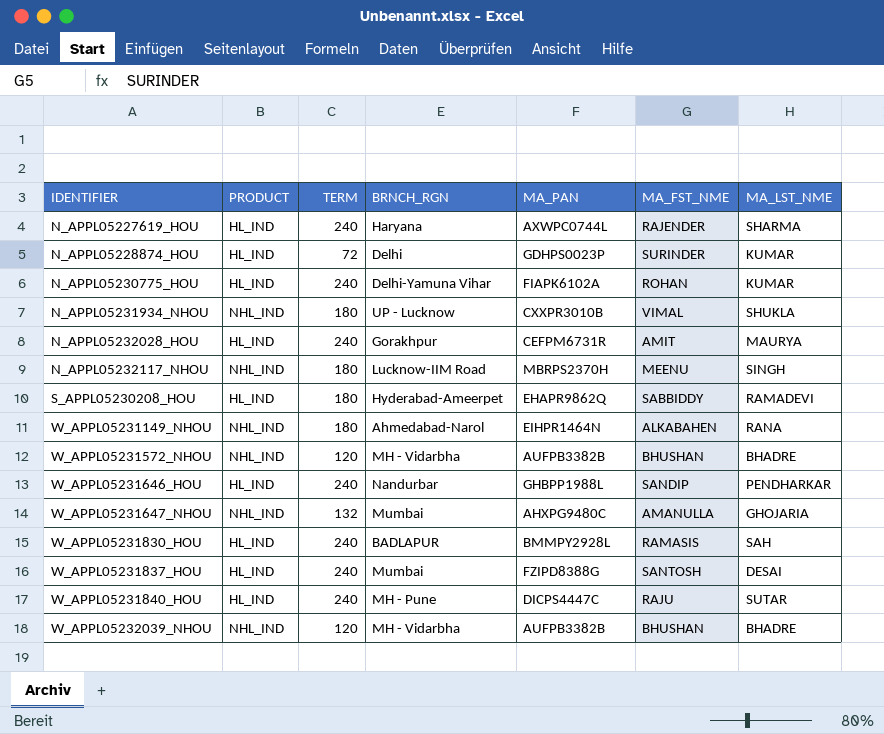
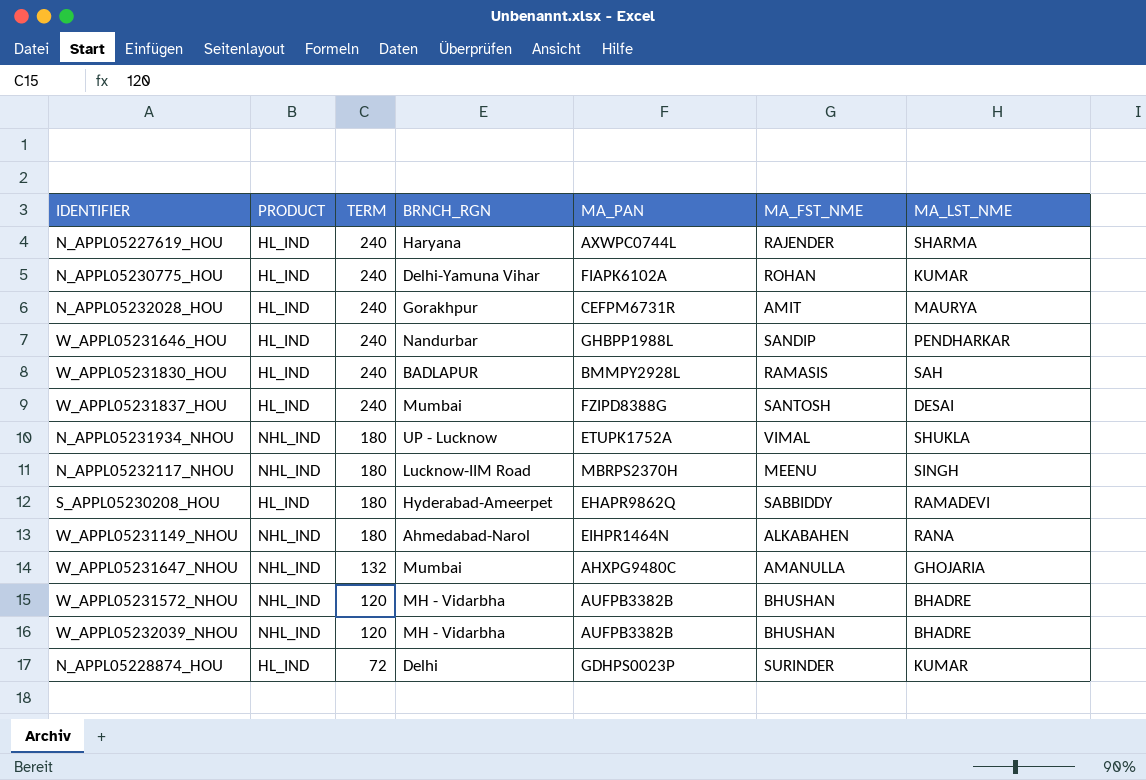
row order: IDENTIFIER ascending -> TERM descending
row W_APPL05231840_HOU: HL_IND | 240 | MH - Pune | DICPS4447C | RAJU | SUTAR -> none
N_APPL05231934_NHOU | MA_PAN: CXXPR3010B -> ETUPK1752A

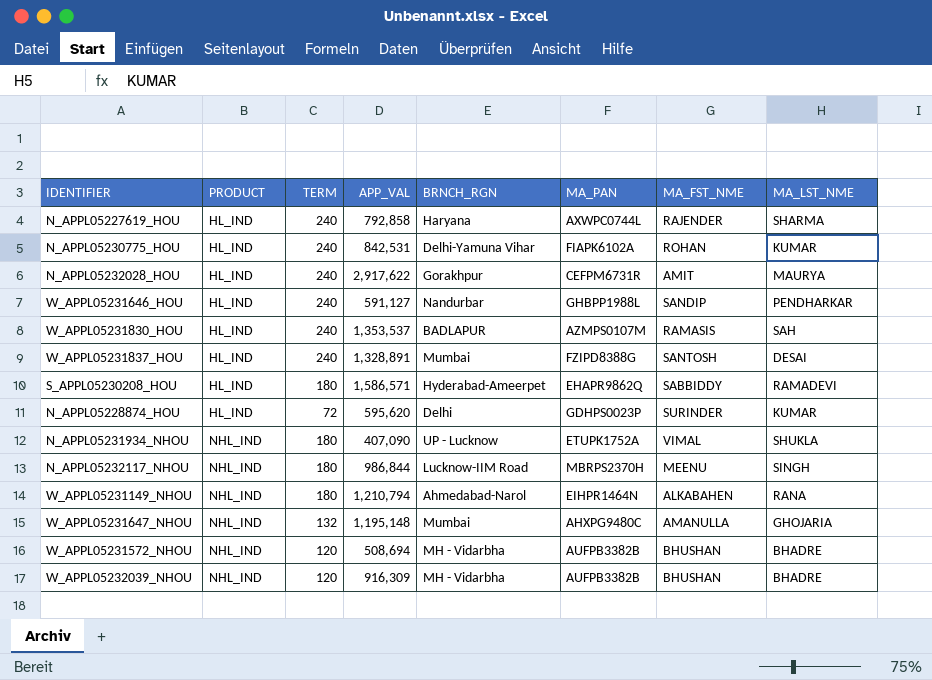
row order: TERM descending -> PRODUCT ascending
column APP_VAL | position: none -> 4
W_APPL05231830_HOU | MA_PAN: BMMPY2928L -> AZMPS0107M

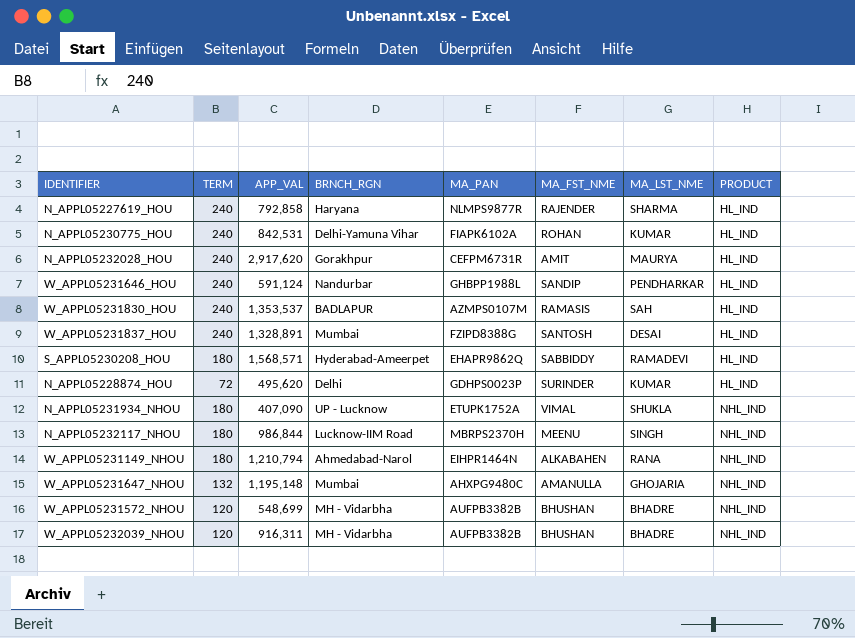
column PRODUCT | position: 2 -> 8
N_APPL05227619_HOU | MA_PAN: AXWPC0744L -> NLMPS9877R
N_APPL05232028_HOU | APP_VAL: 2,917,622 -> 2,917,620
W_APPL05231646_HOU | APP_VAL: 591,127 -> 591,124
S_APPL05230208_HOU | APP_VAL: 1,586,571 -> 1,568,571
N_APPL05228874_HOU | APP_VAL: 595,620 -> 495,620
W_APPL05231572_NHOU | APP_VAL: 508,694 -> 548,699
W_APPL05232039_NHOU | APP_VAL: 916,309 -> 916,311

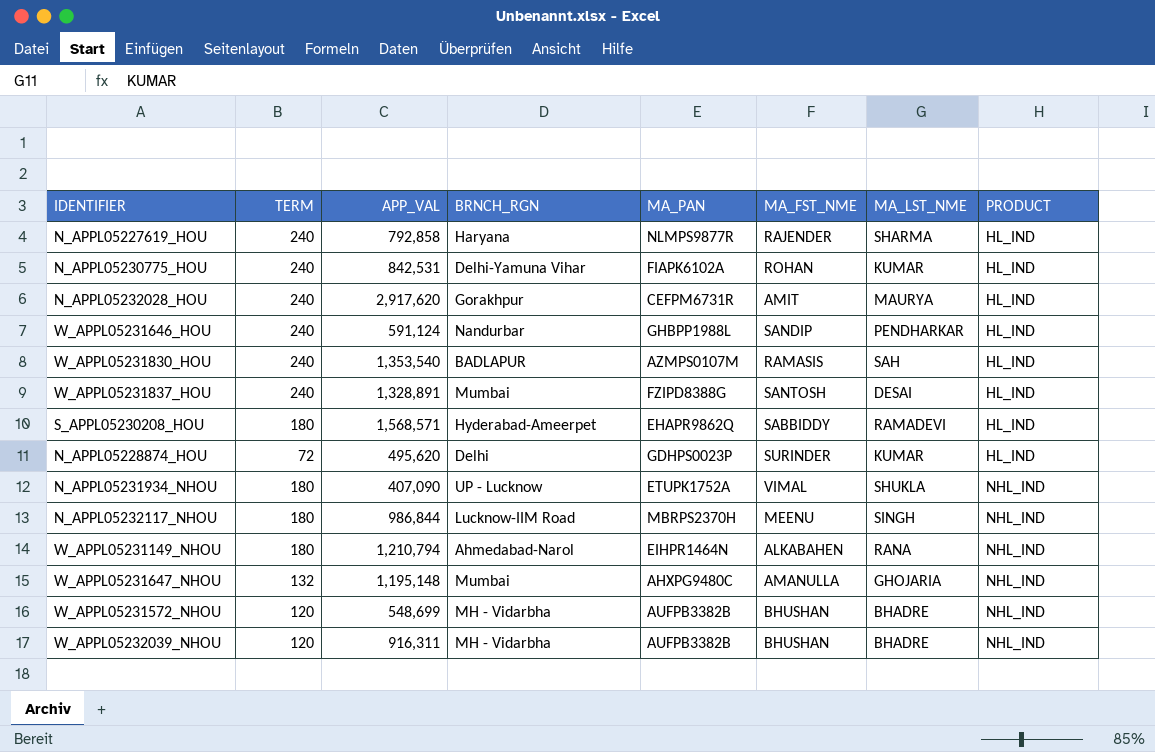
W_APPL05231830_HOU | APP_VAL: 1,353,537 -> 1,353,540

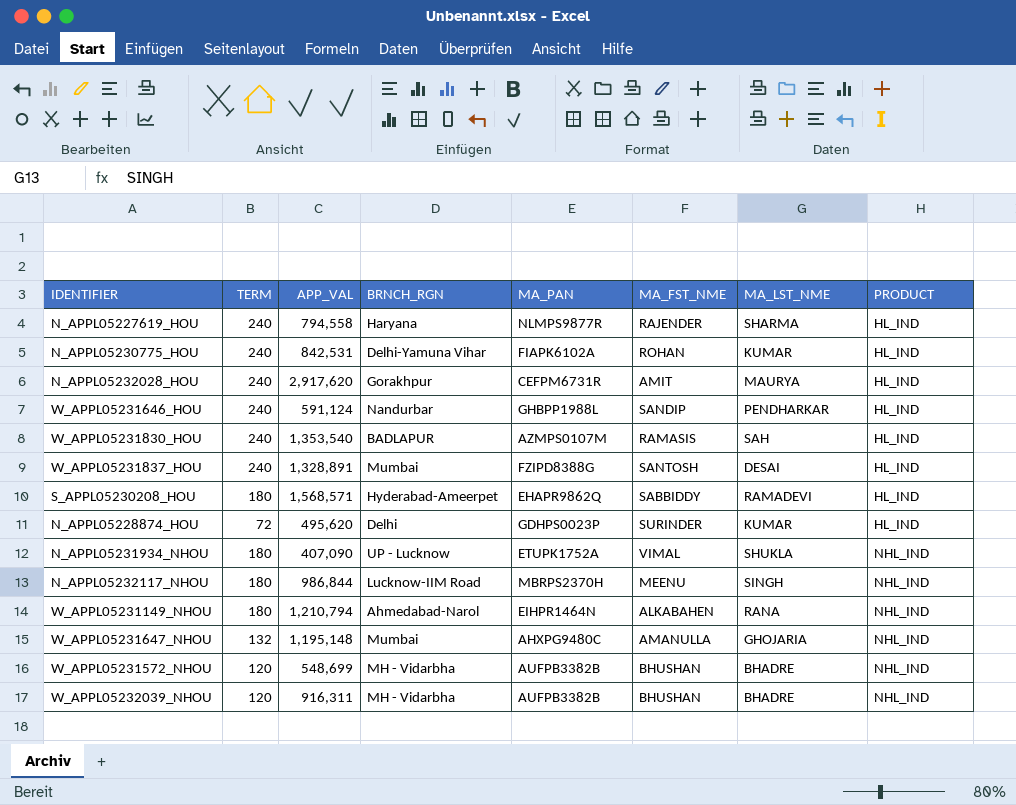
N_APPL05227619_HOU | APP_VAL: 792,858 -> 794,558

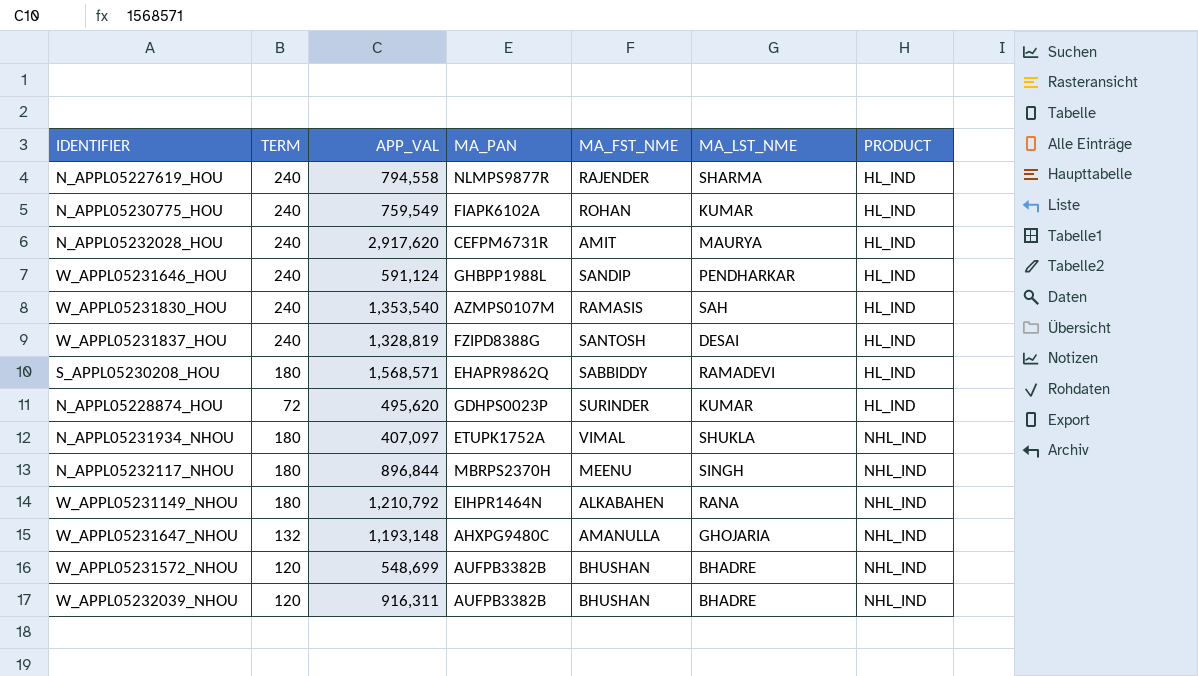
column BRNCH_RGN | position: 4 -> none
N_APPL05230775_HOU | APP_VAL: 842,531 -> 759,549
W_APPL05231837_HOU | APP_VAL: 1,328,891 -> 1,328,819
N_APPL05231934_NHOU | APP_VAL: 407,090 -> 407,097
N_APPL05232117_NHOU | APP_VAL: 986,844 -> 896,844
W_APPL05231149_NHOU | APP_VAL: 1,210,794 -> 1,210,792
W_APPL05231647_NHOU | APP_VAL: 1,195,148 -> 1,193,148

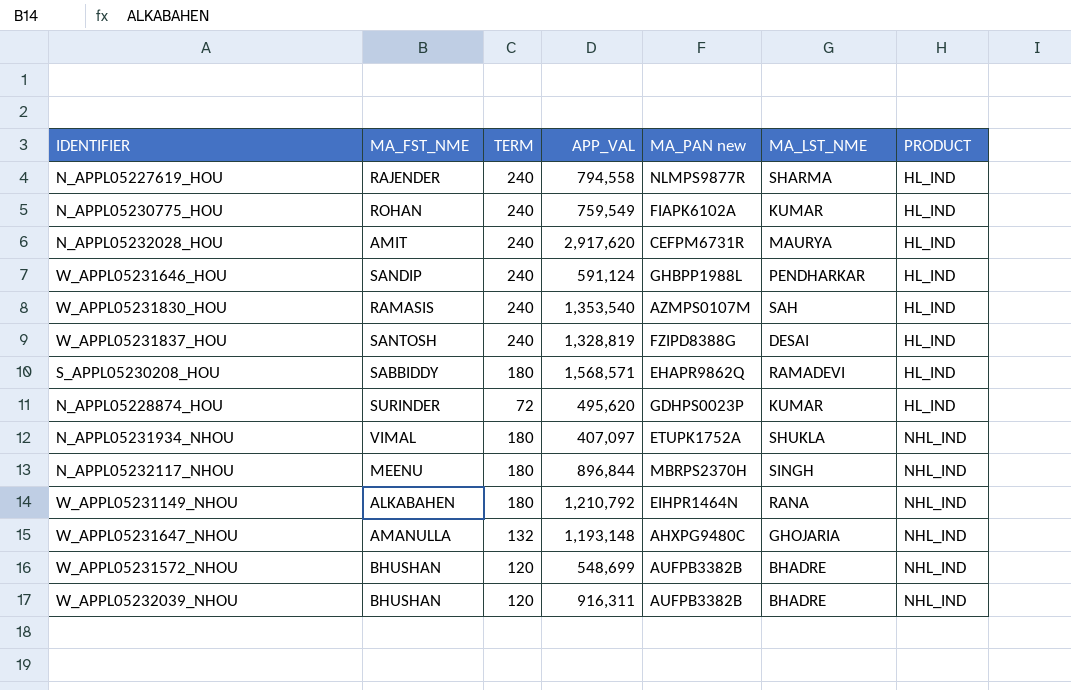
column MA_FST_NME | position: 5 -> 2
column name: MA_PAN -> MA_PAN new

